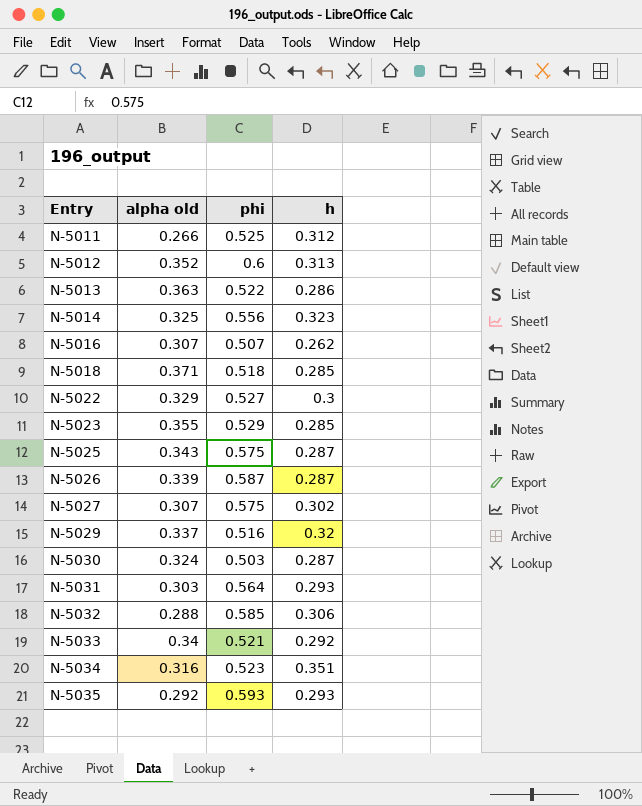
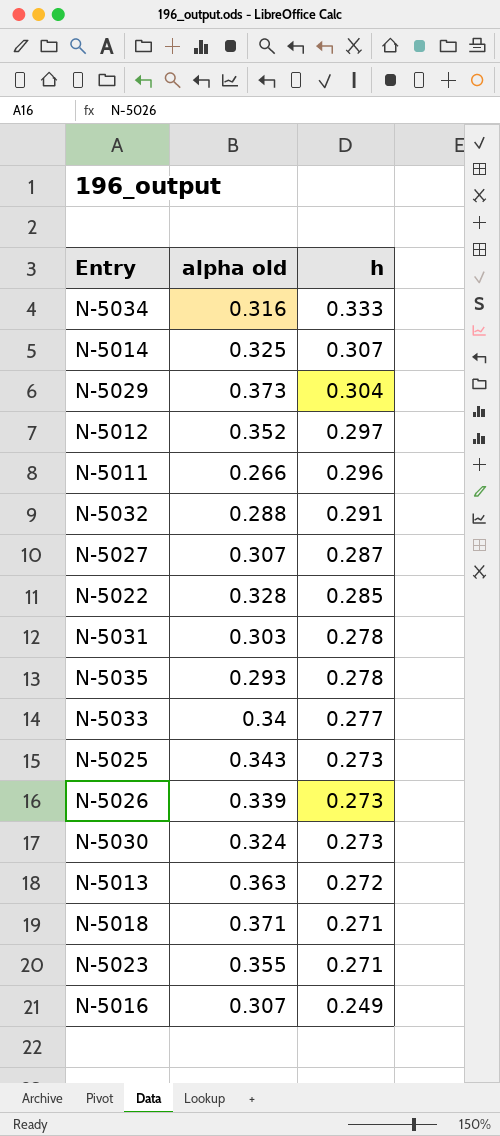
row order: Entry ascending -> h descending
column phi | position: 3 -> none
N-5034 | h: 0.351 -> 0.333
N-5014 | h: 0.323 -> 0.307
N-5029 | alpha old: 0.337 -> 0.373
N-5029 | h: 0.32 -> 0.304
N-5012 | h: 0.313 -> 0.297
N-5011 | h: 0.312 -> 0.296
N-5032 | h: 0.306 -> 0.291
N-5027 | h: 0.302 -> 0.287
N-5022 | alpha old: 0.329 -> 0.328
N-5022 | h: 0.3 -> 0.285
N-5031 | h: 0.293 -> 0.278
N-5035 | alpha old: 0.292 -> 0.293
N-5035 | h: 0.293 -> 0.278
N-5033 | h: 0.292 -> 0.277
N-5025 | h: 0.287 -> 0.273
N-5026 | h: 0.287 -> 0.273
N-5030 | h: 0.287 -> 0.273
N-5013 | h: 0.286 -> 0.272
N-5018 | h: 0.285 -> 0.271
N-5023 | h: 0.285 -> 0.271
N-5016 | h: 0.262 -> 0.249

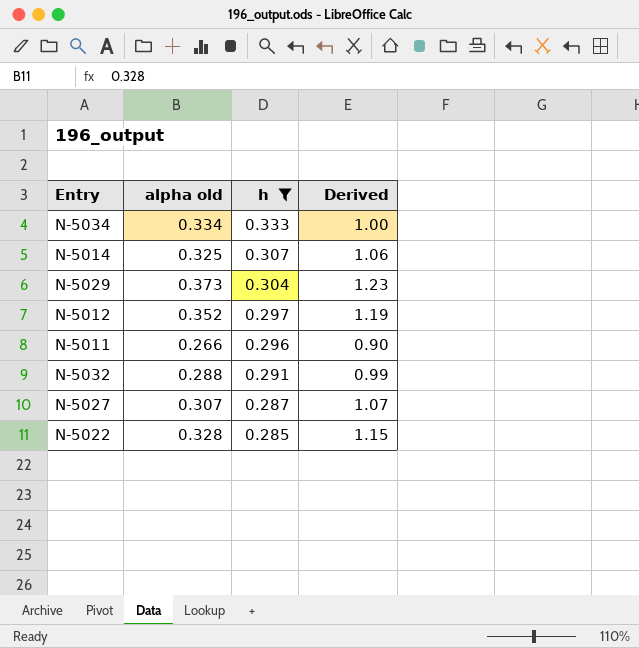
filter: none -> h >= 0.285
column Derived | formula: none -> [alpha old] / [h]
N-5034 | alpha old: 0.316 -> 0.334

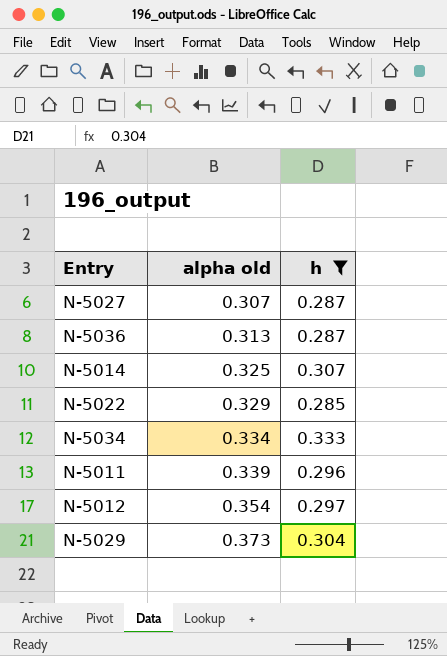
row order: h descending -> alpha old ascending
column Derived | formula: [alpha old] / [h] -> none
row N-5032: 0.288 | 0.291 | 0.99 -> none
row N-5036: none -> 0.313 | 0.287
N-5022 | alpha old: 0.328 -> 0.329
N-5011 | alpha old: 0.266 -> 0.339
N-5012 | alpha old: 0.352 -> 0.354

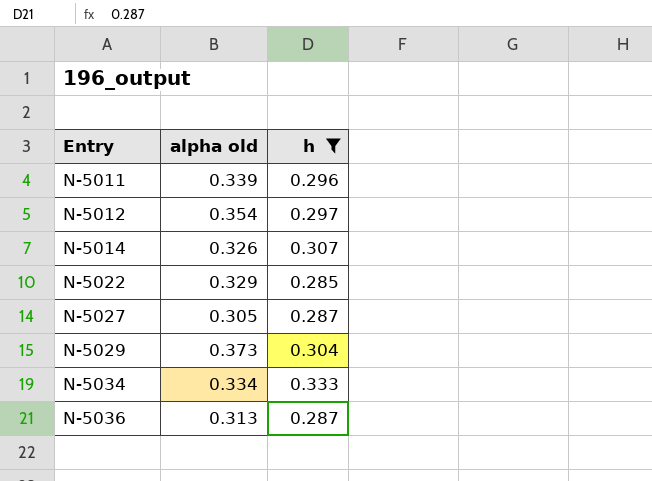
row order: alpha old ascending -> Entry ascending
N-5014 | alpha old: 0.325 -> 0.326
N-5027 | alpha old: 0.307 -> 0.305

